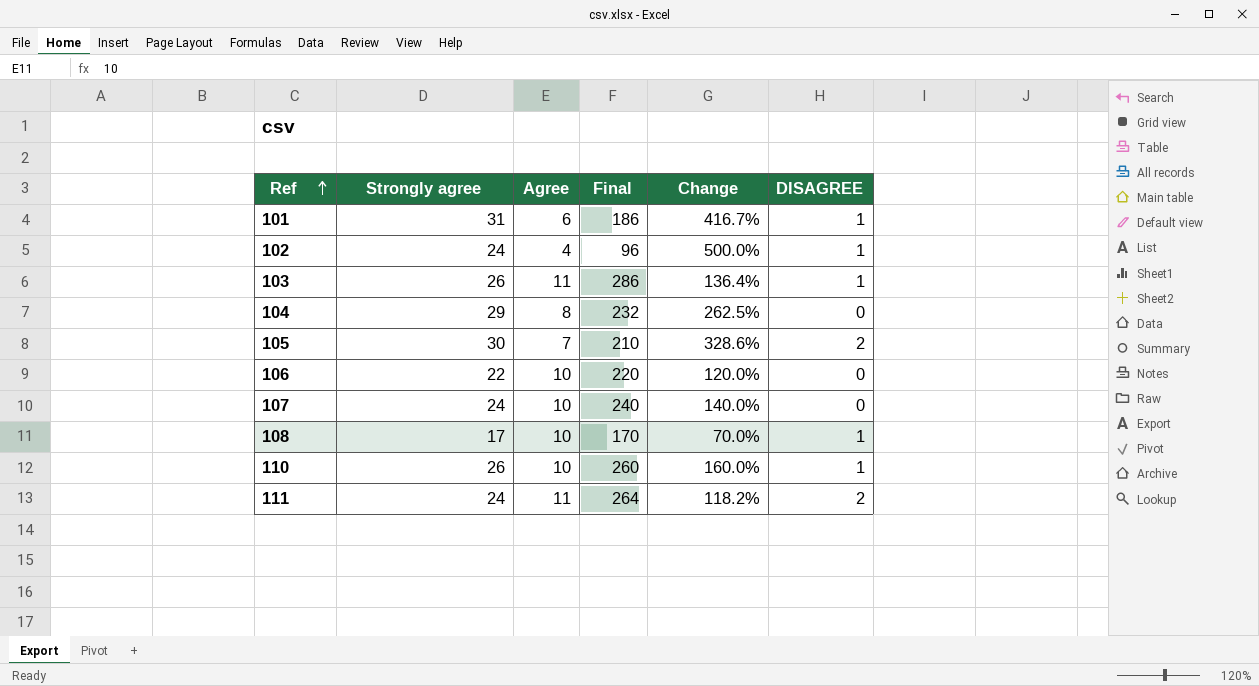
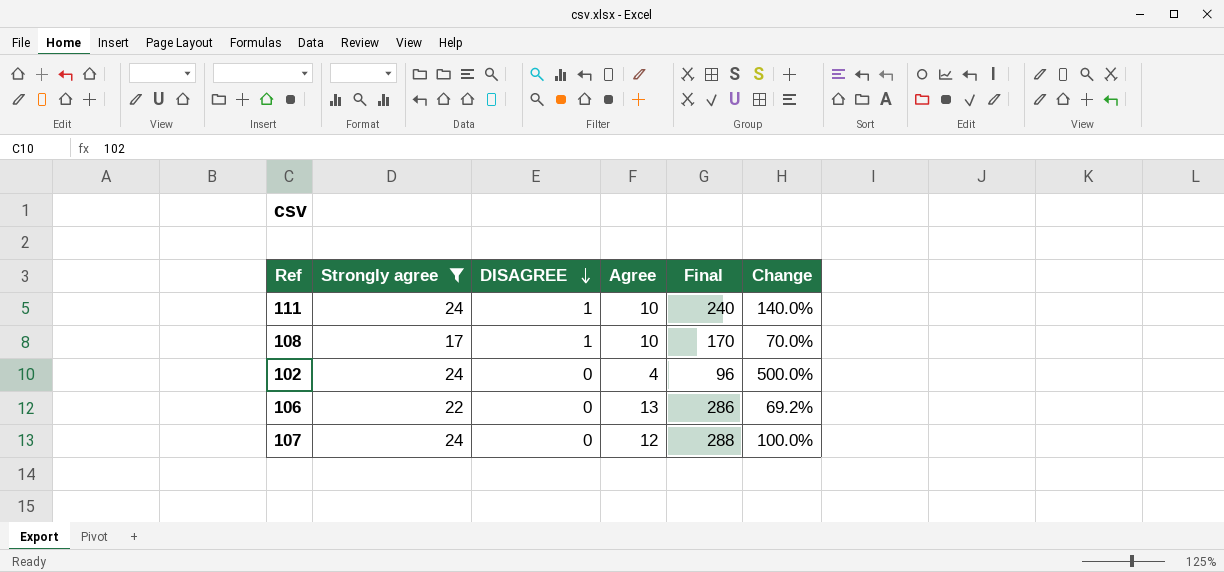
filter: none -> Strongly agree <= 24
row order: Ref ascending -> DISAGREE descending
column DISAGREE | position: 6 -> 3
111 | DISAGREE: 2 -> 1
111 | Agree: 11 -> 10
111 | Final: 264 -> 240
111 | Change: 118.2% -> 140.0%
102 | DISAGREE: 1 -> 0
106 | Agree: 10 -> 13
106 | Final: 220 -> 286
106 | Change: 120.0% -> 69.2%
107 | Agree: 10 -> 12
107 | Final: 240 -> 288
107 | Change: 140.0% -> 100.0%

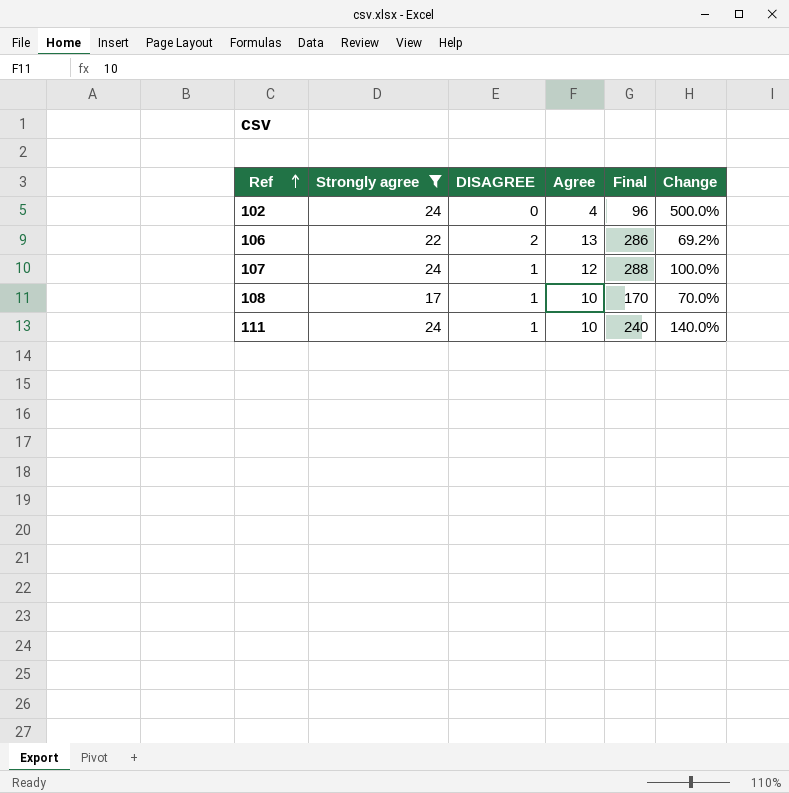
row order: DISAGREE descending -> Ref ascending
106 | DISAGREE: 0 -> 2
107 | DISAGREE: 0 -> 1

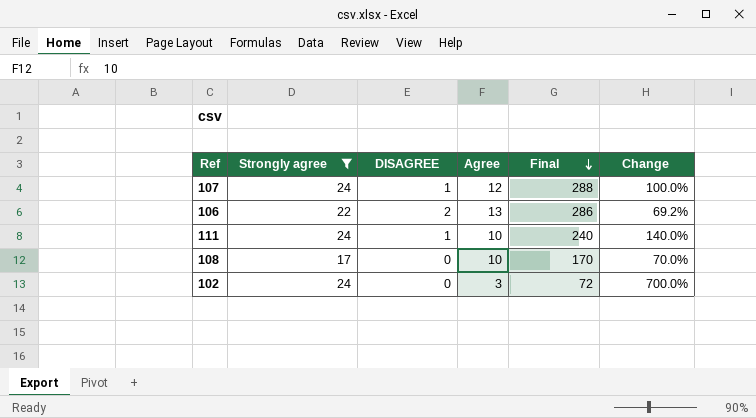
row order: Ref ascending -> Final descending
108 | DISAGREE: 1 -> 0
102 | Agree: 4 -> 3
102 | Final: 96 -> 72
102 | Change: 500.0% -> 700.0%

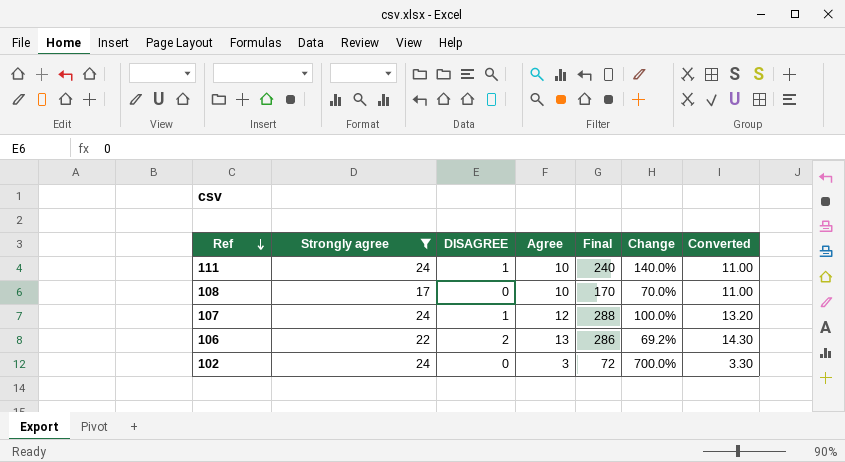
row order: Final descending -> Ref descending
column Converted | formula: none -> [Agree] * 1.1

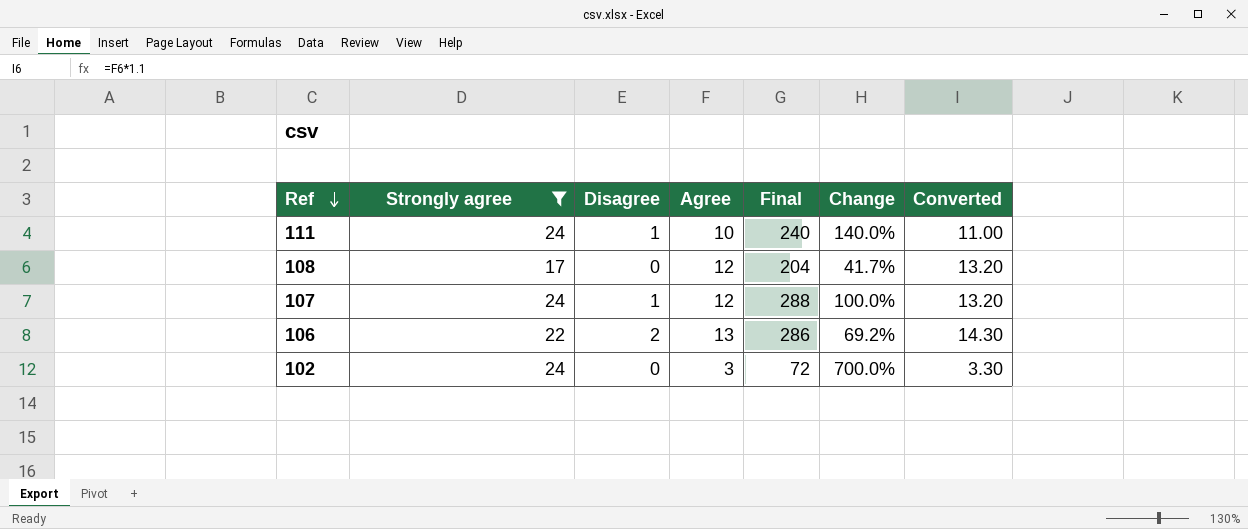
column name: DISAGREE -> Disagree
108 | Agree: 10 -> 12
108 | Final: 170 -> 204
108 | Change: 70.0% -> 41.7%
108 | Converted: 11.00 -> 13.20

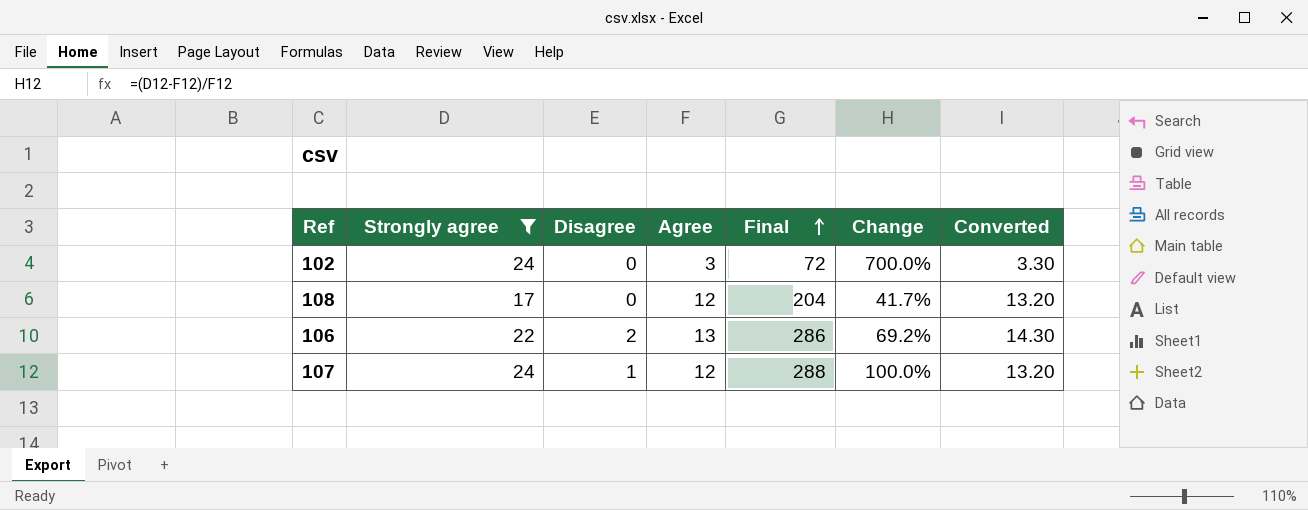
row order: Ref descending -> Final ascending
row 111: 24 | 1 | 10 | 240 | 140.0% | 11.00 -> none

